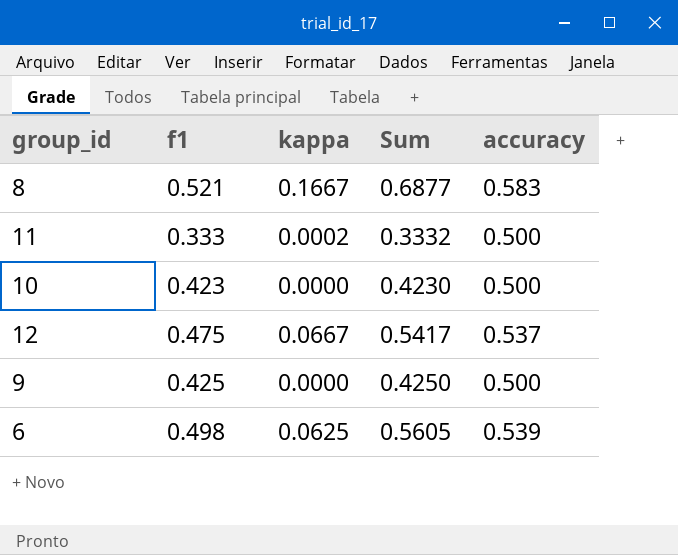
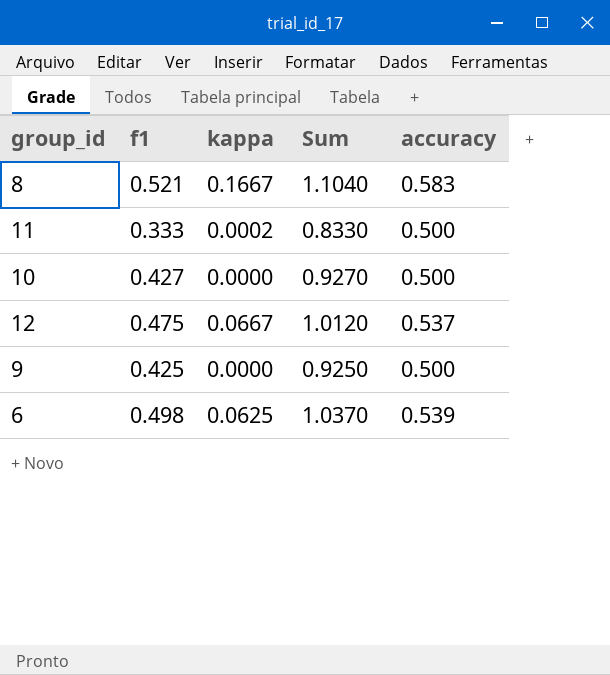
column Sum | formula: [f1] + [kappa] -> [f1] + [accuracy]
10 | f1: 0.423 -> 0.427

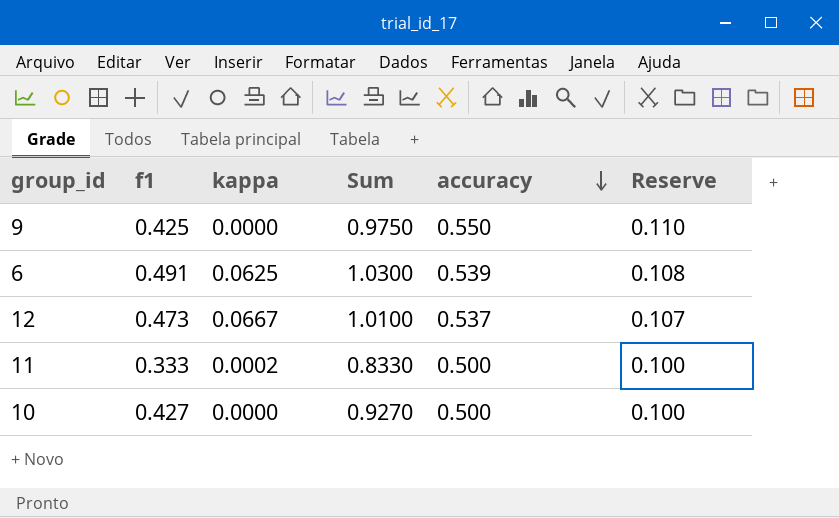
row order: none -> accuracy descending
column Reserve | formula: none -> [accuracy] * 0.2
row 8: 0.521 | 0.1667 | 1.1040 | 0.583 -> none
9 | Sum: 0.9250 -> 0.9750
9 | accuracy: 0.500 -> 0.550
6 | f1: 0.498 -> 0.491
6 | Sum: 1.0370 -> 1.0300
12 | f1: 0.475 -> 0.473
12 | Sum: 1.0120 -> 1.0100

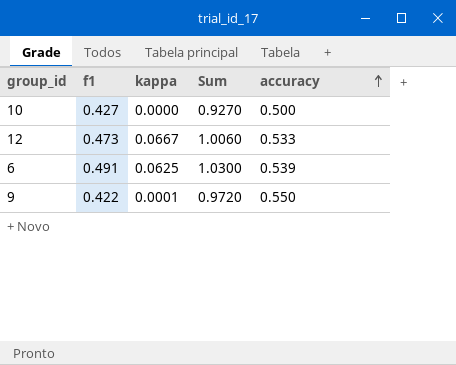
row order: accuracy descending -> accuracy ascending
column Reserve | formula: [accuracy] * 0.2 -> none
row 11: 0.333 | 0.0002 | 0.8330 | 0.500 | 0.100 -> none
12 | Sum: 1.0100 -> 1.0060
12 | accuracy: 0.537 -> 0.533
9 | f1: 0.425 -> 0.422
9 | kappa: 0.0000 -> 0.0001
9 | Sum: 0.9750 -> 0.9720

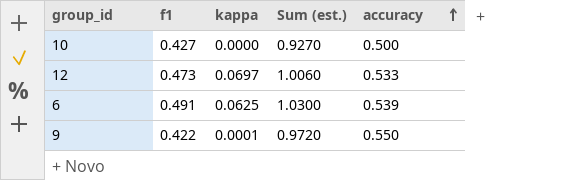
column name: Sum -> Sum (est.)
12 | kappa: 0.0667 -> 0.0697

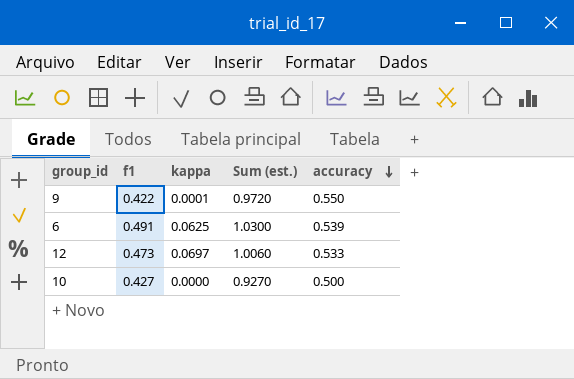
row order: accuracy ascending -> accuracy descending

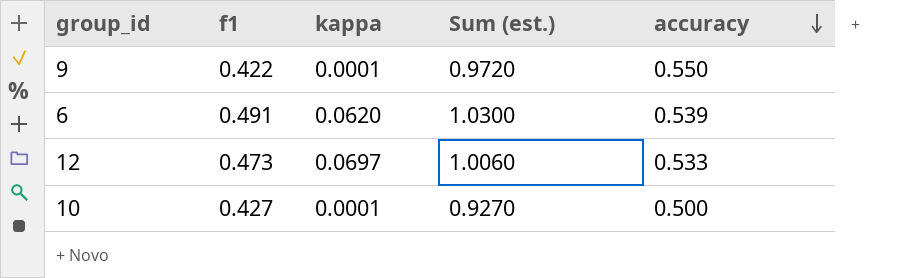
6 | kappa: 0.0625 -> 0.0620
10 | kappa: 0.0000 -> 0.0001

